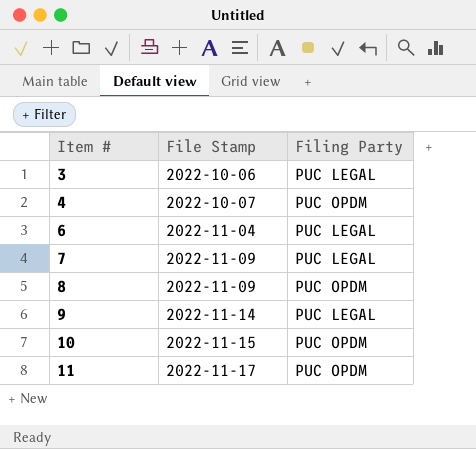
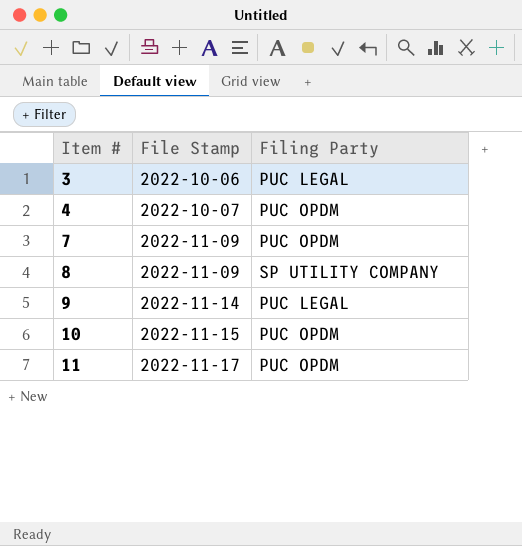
row 6: 2022-11-04 | PUC LEGAL -> none
7 | Filing Party: PUC LEGAL -> PUC OPDM
8 | Filing Party: PUC OPDM -> SP UTILITY COMPANY

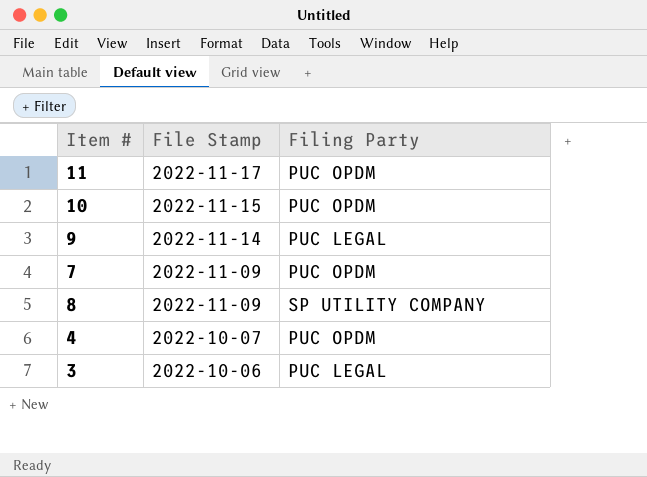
row order: Item # ascending -> File Stamp descending

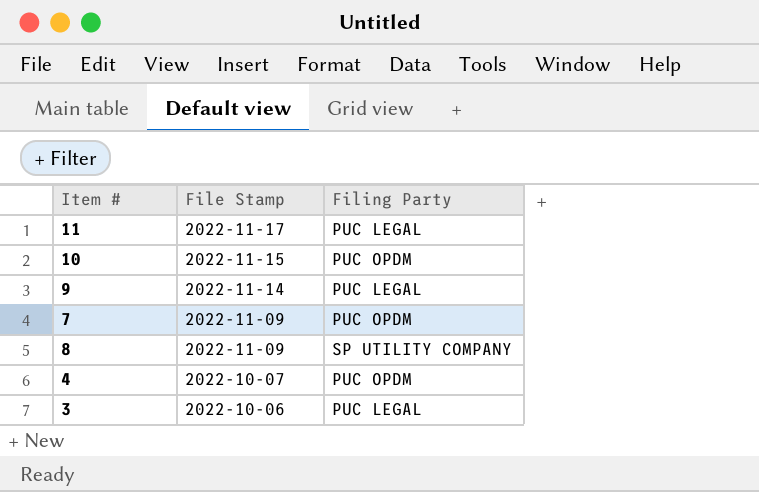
11 | Filing Party: PUC OPDM -> PUC LEGAL

